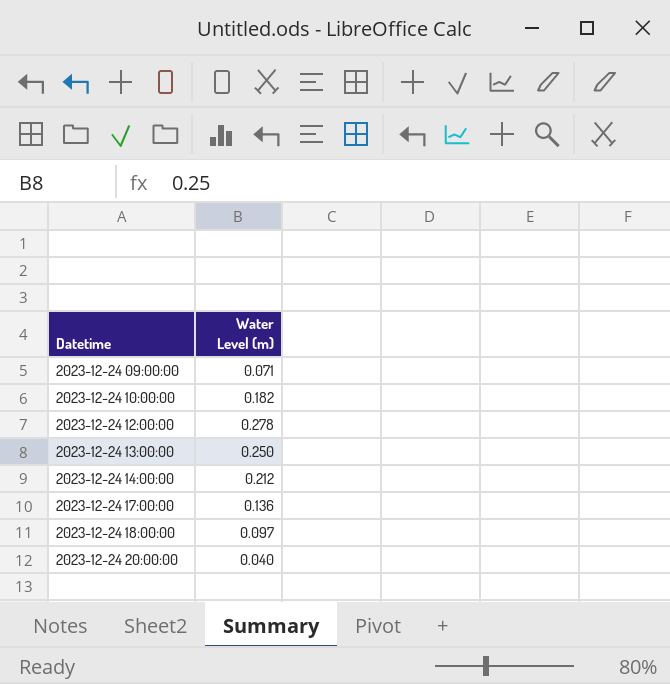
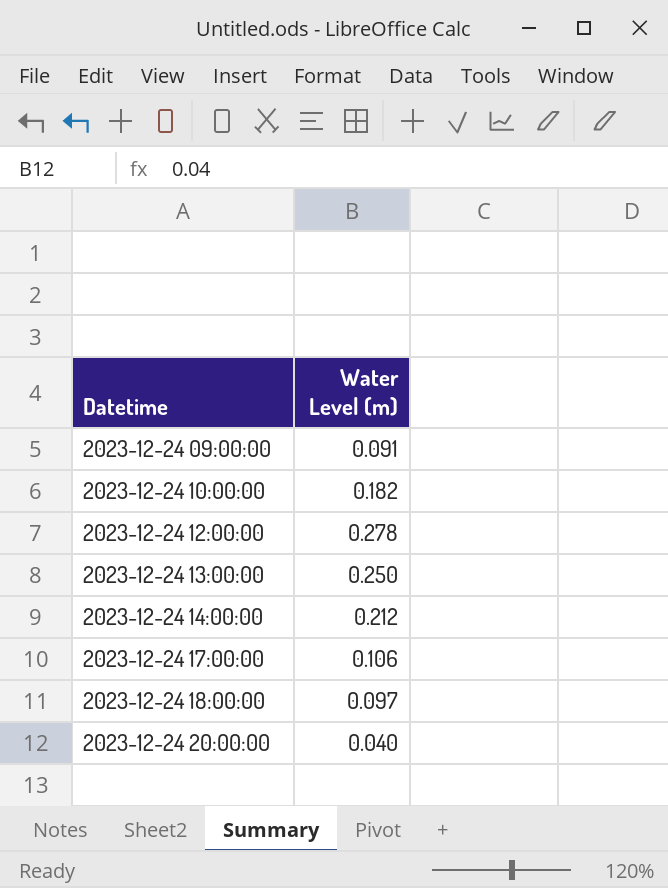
2023-12-24 09:00:00 | Water Level (m): 0.071 -> 0.091
2023-12-24 17:00:00 | Water Level (m): 0.136 -> 0.106

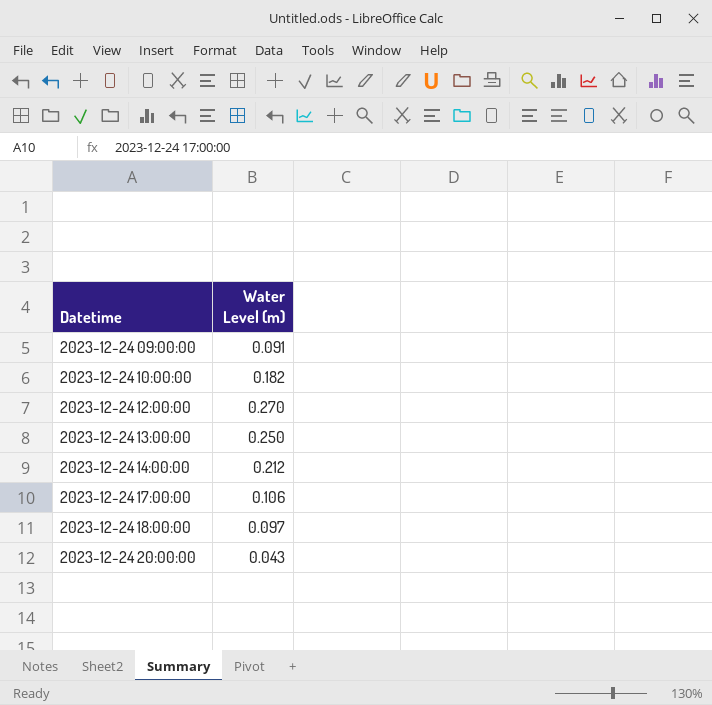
2023-12-24 12:00:00 | Water Level (m): 0.278 -> 0.270
2023-12-24 20:00:00 | Water Level (m): 0.040 -> 0.043

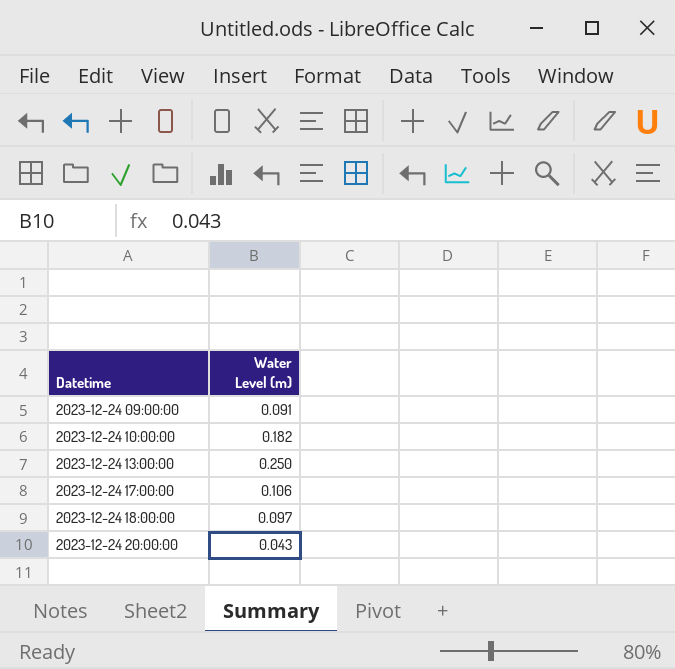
row 2023-12-24 12:00:00: 0.270 -> none
row 2023-12-24 14:00:00: 0.212 -> none

